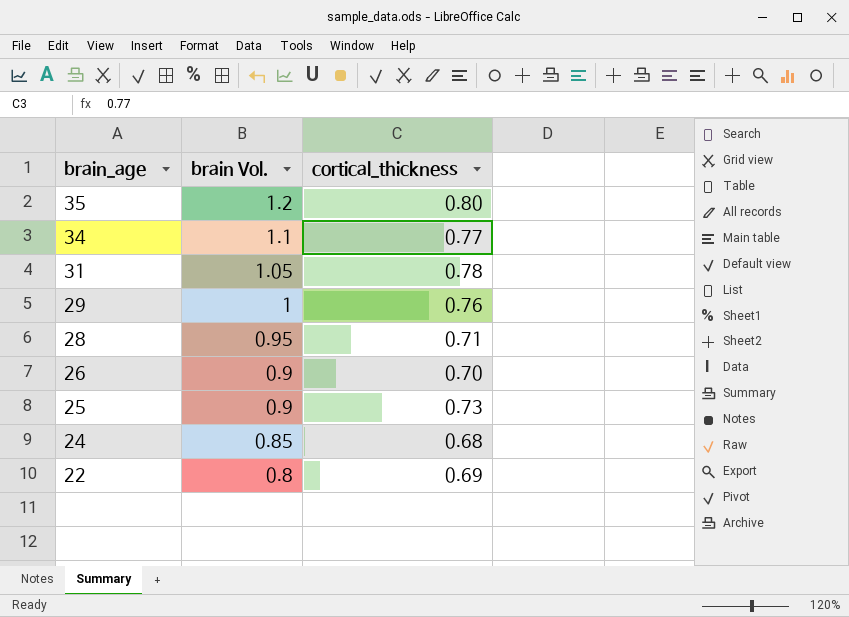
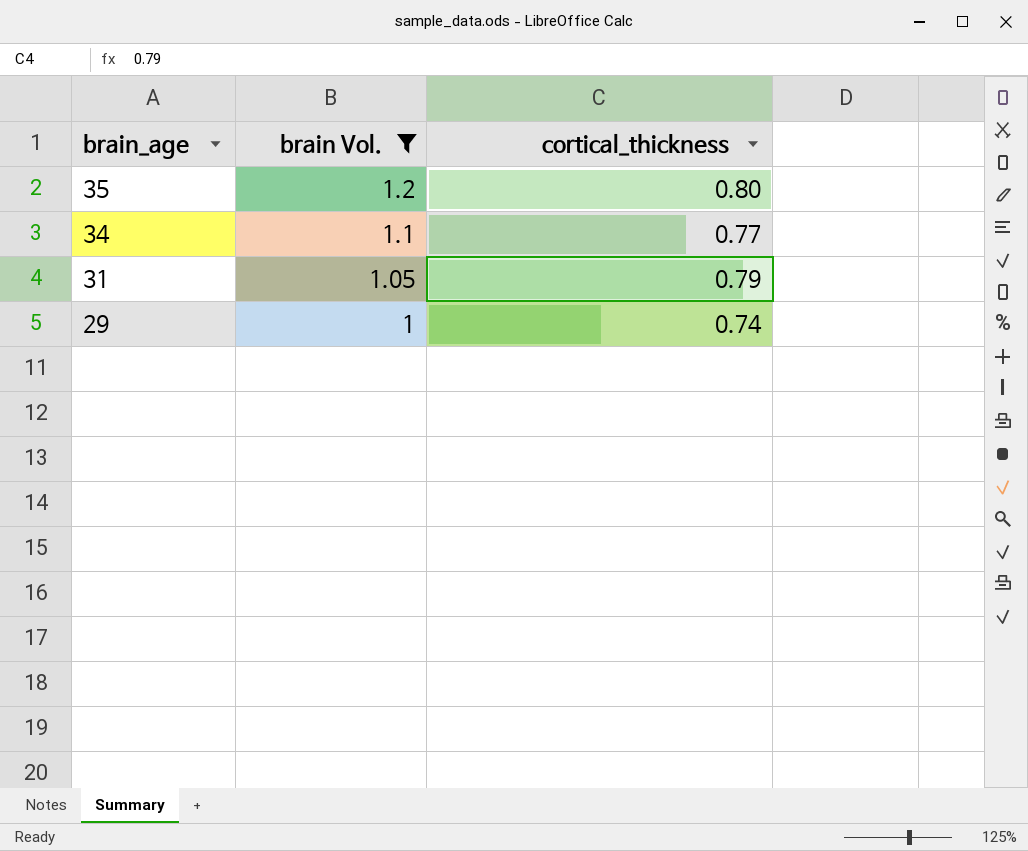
filter: none -> brain Vol. >= 1
31 | cortical_thickness: 0.78 -> 0.79
29 | cortical_thickness: 0.76 -> 0.74

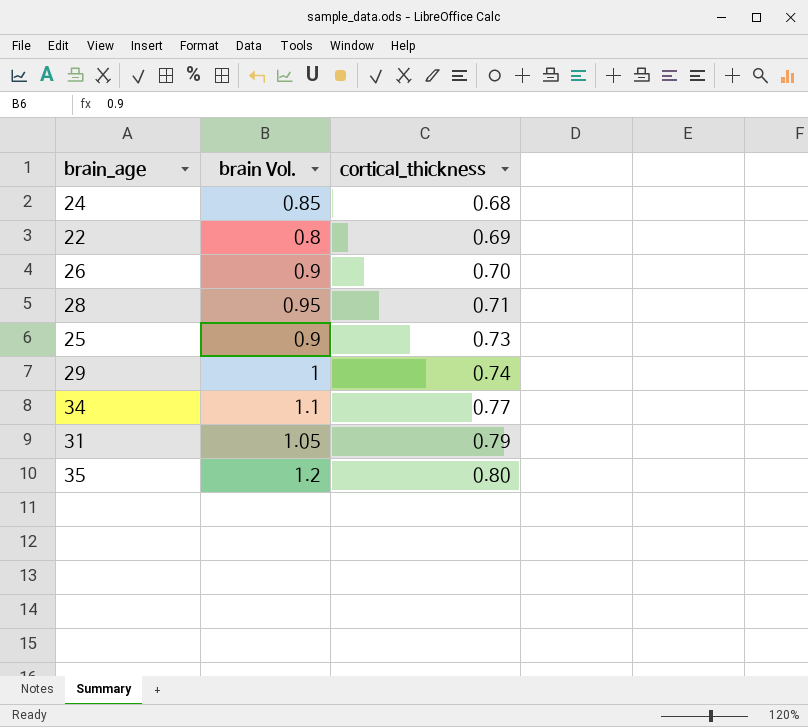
filter: brain Vol. >= 1 -> none
row order: brain_age descending -> cortical_thickness ascending

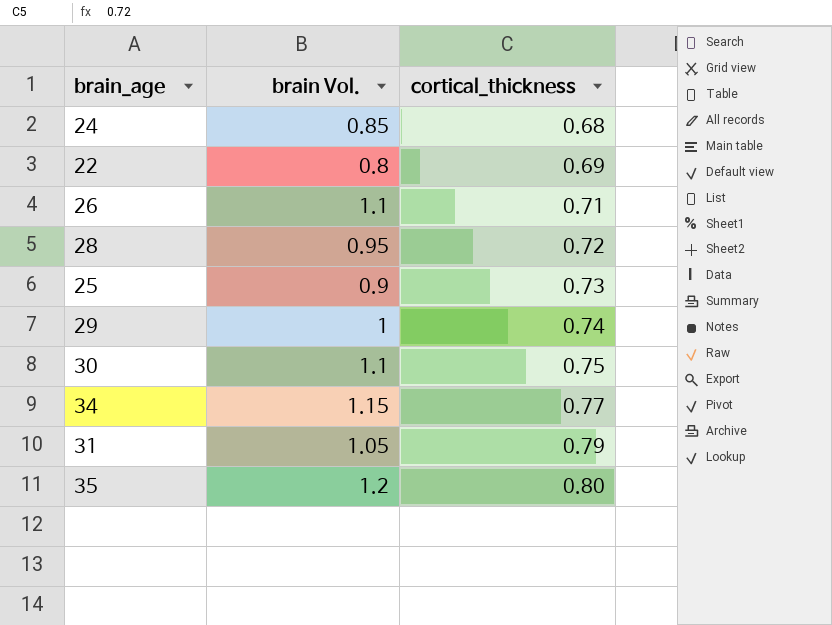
26 | brain Vol.: 0.9 -> 1.1
26 | cortical_thickness: 0.70 -> 0.71
28 | cortical_thickness: 0.71 -> 0.72
row 30: none -> 1.1 | 0.75
34 | brain Vol.: 1.1 -> 1.15

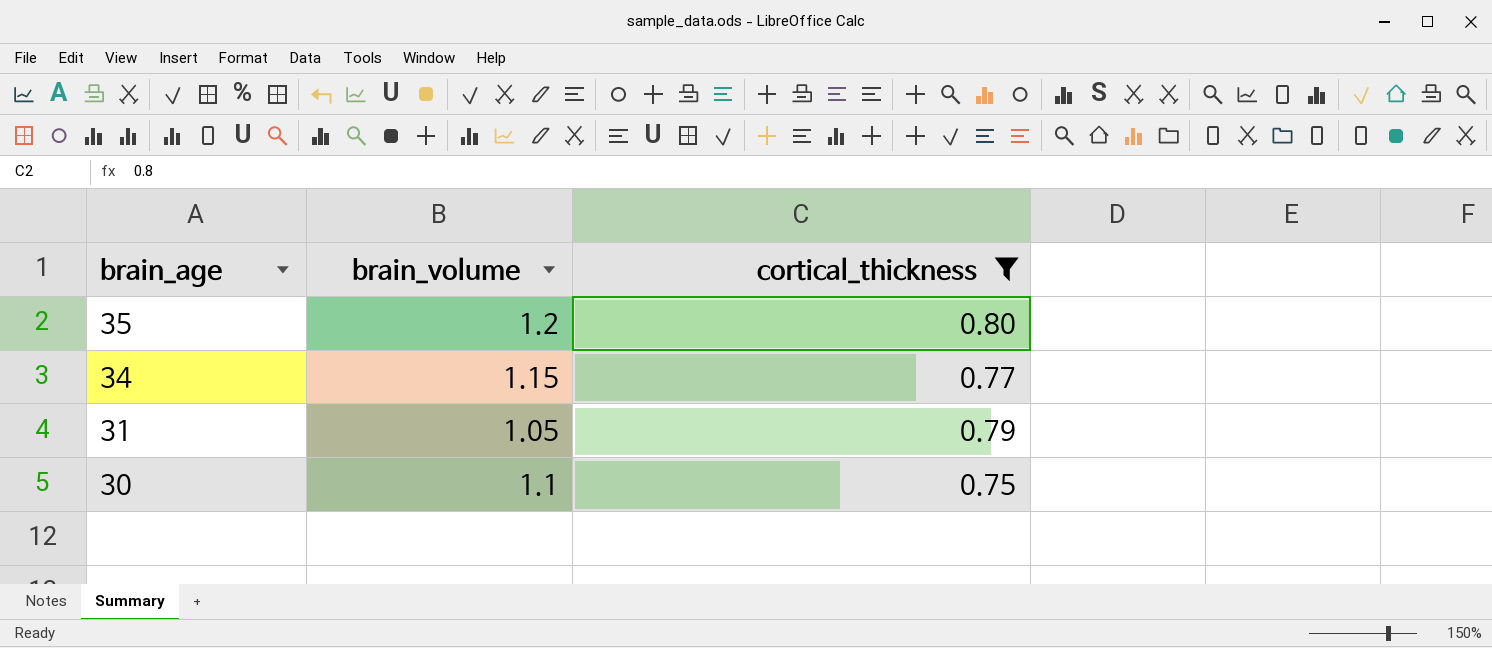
filter: none -> cortical_thickness >= 0.75
row order: cortical_thickness ascending -> brain_age descending
column name: brain Vol. -> brain_volume

